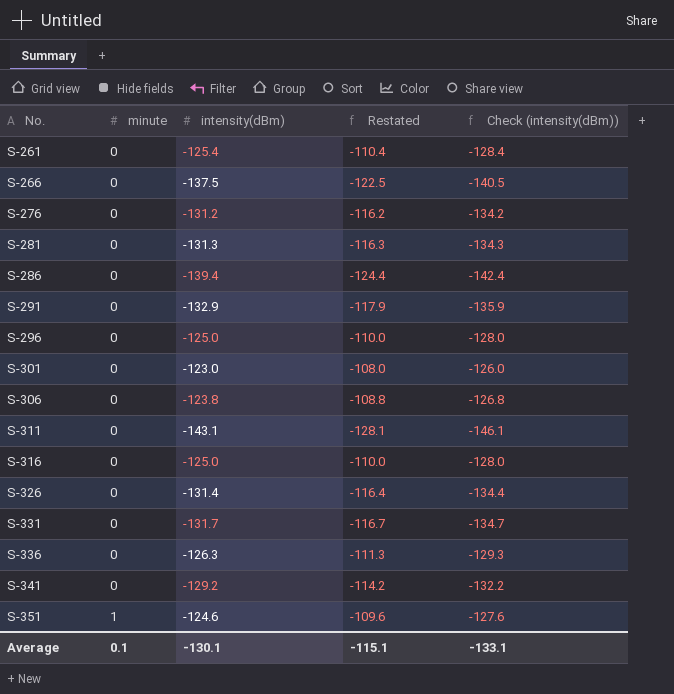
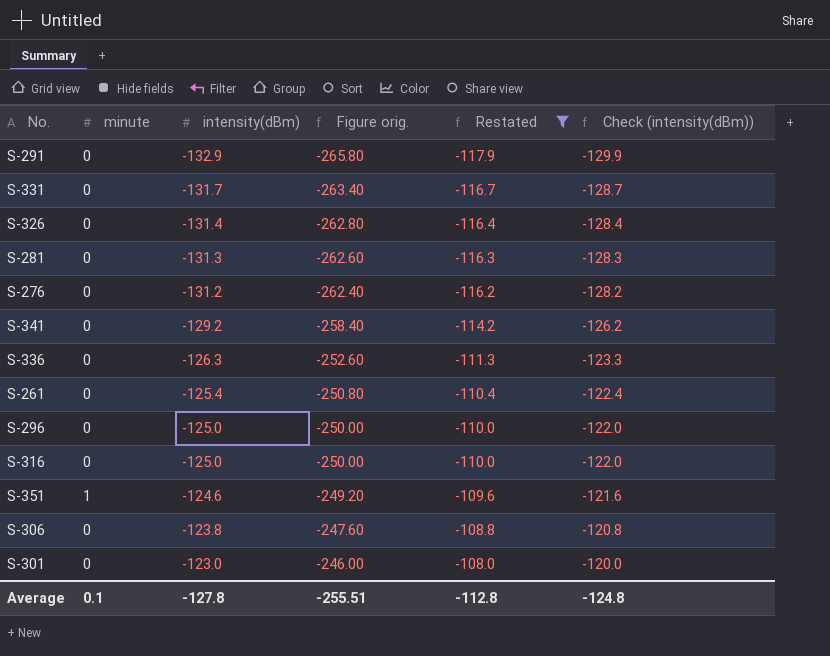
filter: none -> Restated >= -117.9
row order: No. ascending -> intensity(dBm) ascending
column Figure orig. | formula: none -> [intensity(dBm)] * 2
column Check (intensity(dBm)) | formula: [intensity(dBm)] - 3 -> [intensity(dBm)] + 3
Average | intensity(dBm): -130.1 -> -127.8
Average | Restated: -115.1 -> -112.8
Average | Check (intensity(dBm)): -133.1 -> -124.8

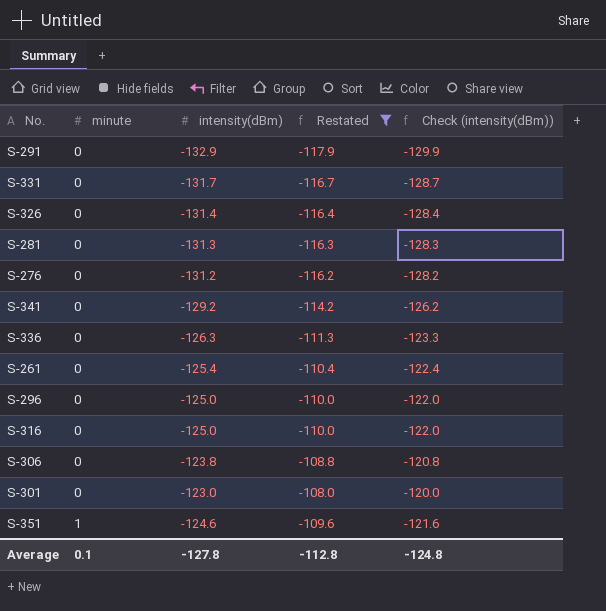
row order: intensity(dBm) ascending -> minute ascending
column Figure orig. | formula: [intensity(dBm)] * 2 -> none

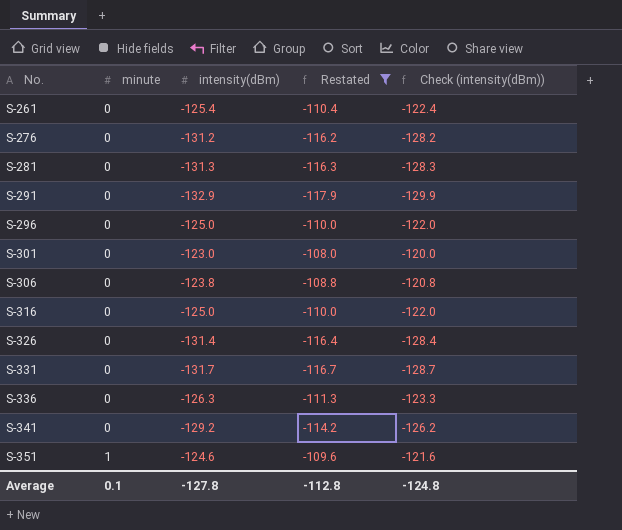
row order: minute ascending -> No. ascending

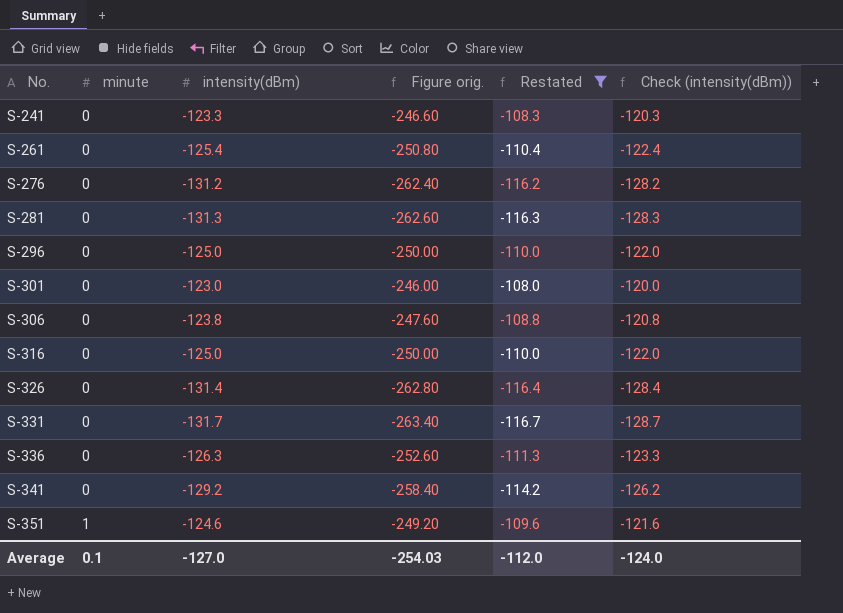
column Figure orig. | formula: none -> [intensity(dBm)] * 2
row S-291: 0 | -132.9 | -117.9 | -129.9 -> none
row S-241: none -> 0 | -123.3 | -246.60 | -108.3 | -120.3
Average | intensity(dBm): -127.8 -> -127.0
Average | Restated: -112.8 -> -112.0
Average | Check (intensity(dBm)): -124.8 -> -124.0

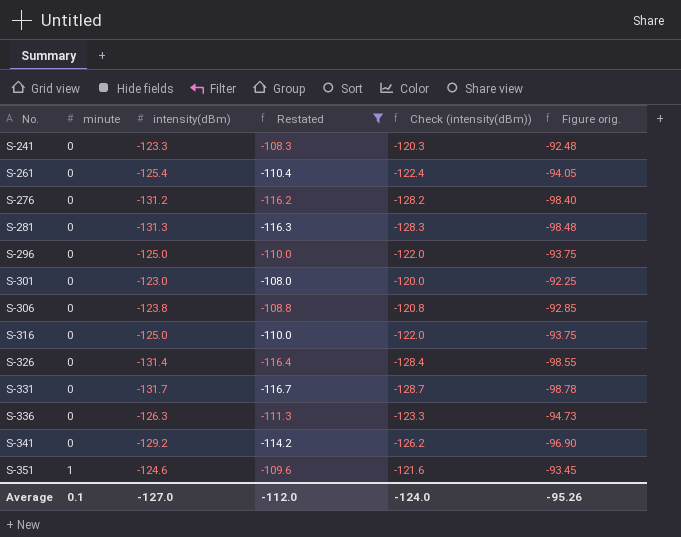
column Figure orig. | formula: [intensity(dBm)] * 2 -> [intensity(dBm)] * 0.75
column Figure orig. | position: 4 -> 6
Average | Figure orig.: -254.03 -> -95.26

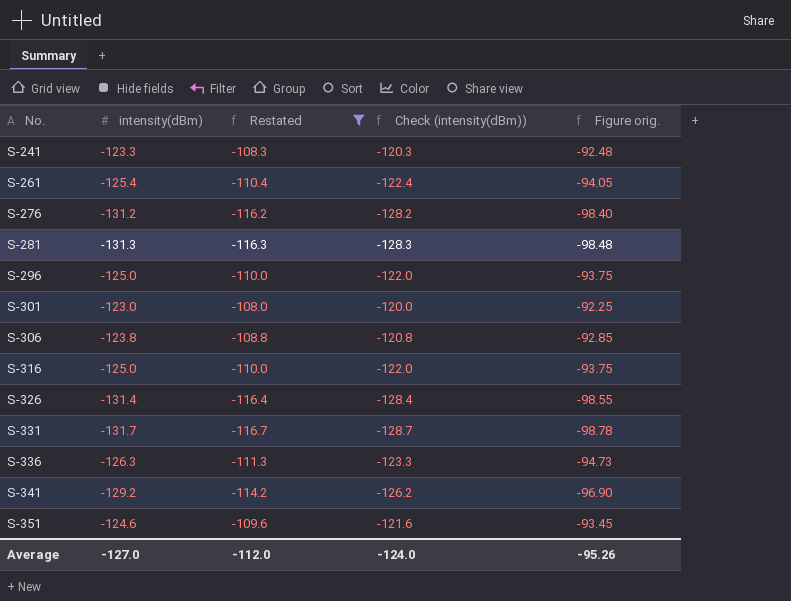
column minute | position: 2 -> none

